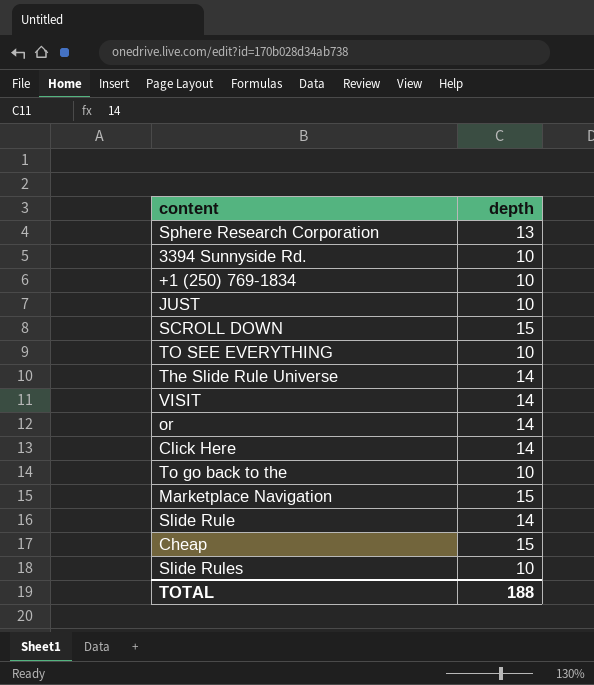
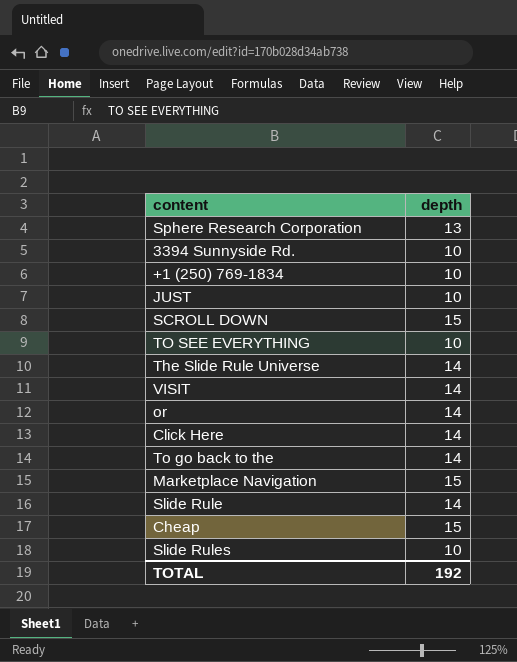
To go back to the | depth: 10 -> 14
TOTAL | depth: 188 -> 192

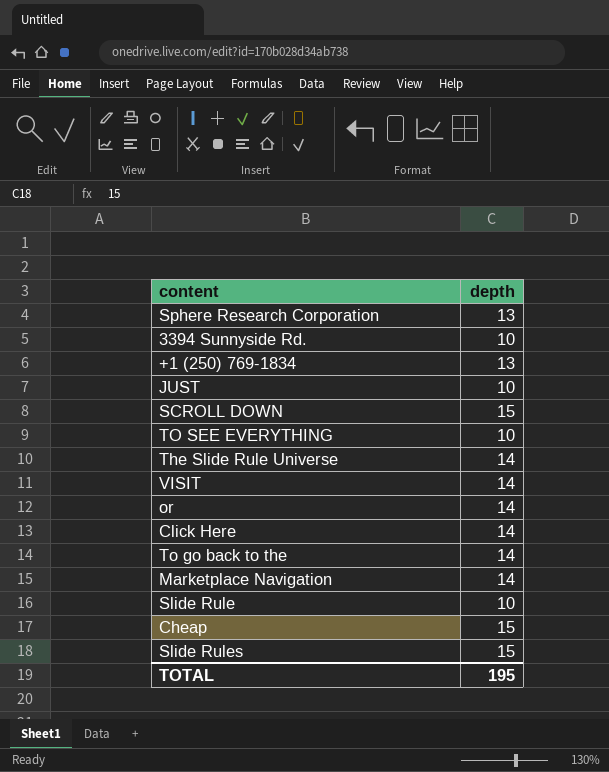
+1 (250) 769-1834 | depth: 10 -> 13
Marketplace Navigation | depth: 15 -> 14
Slide Rule | depth: 14 -> 10
Slide Rules | depth: 10 -> 15
TOTAL | depth: 192 -> 195

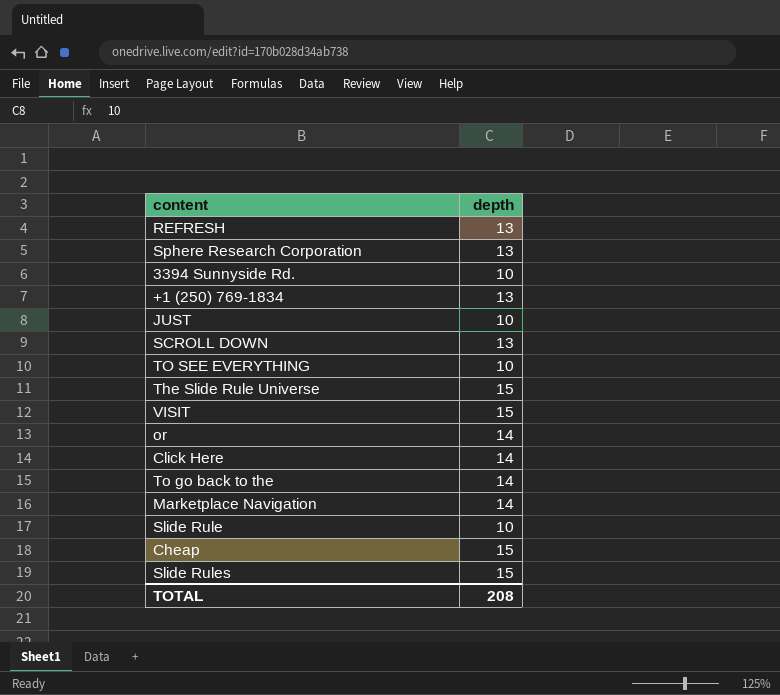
row REFRESH: none -> 13
SCROLL DOWN | depth: 15 -> 13
The Slide Rule Universe | depth: 14 -> 15
VISIT | depth: 14 -> 15
TOTAL | depth: 195 -> 208

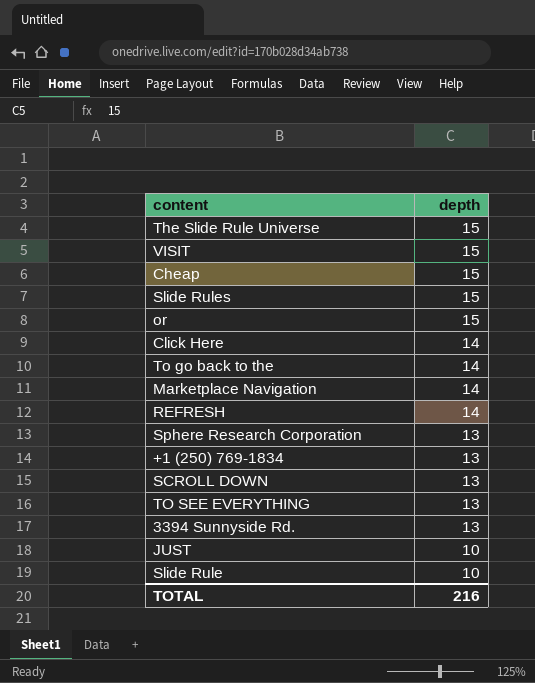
row order: none -> depth descending
or | depth: 14 -> 15
REFRESH | depth: 13 -> 14
TO SEE EVERYTHING | depth: 10 -> 13
3394 Sunnyside Rd. | depth: 10 -> 13
TOTAL | depth: 208 -> 216

